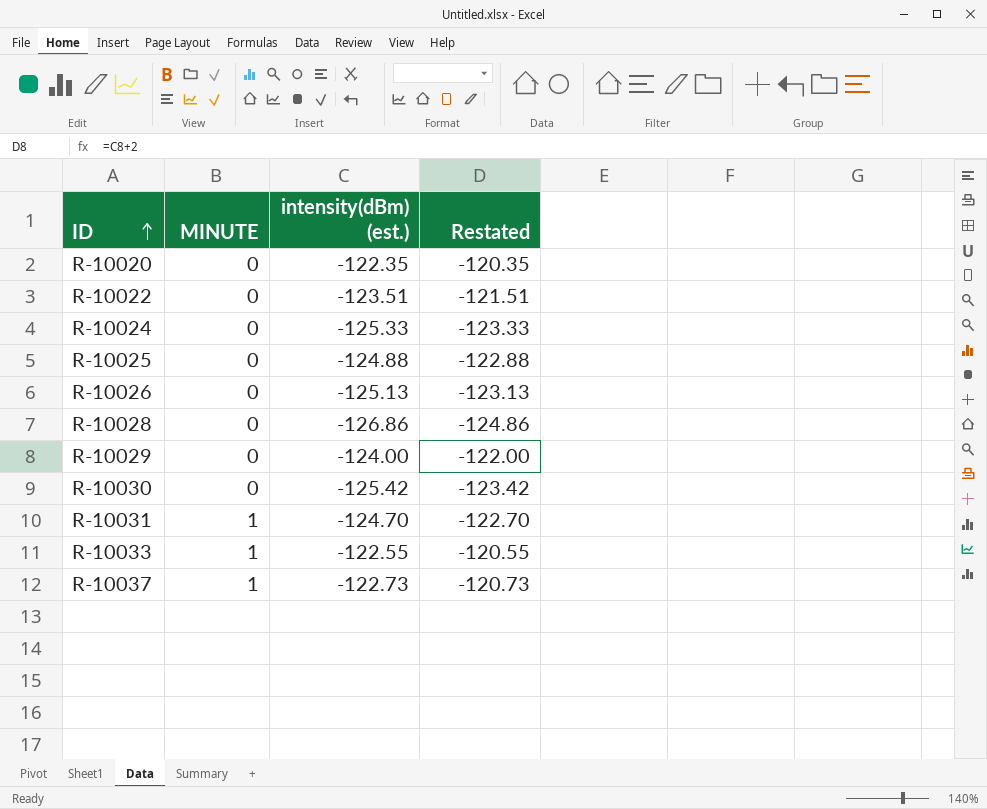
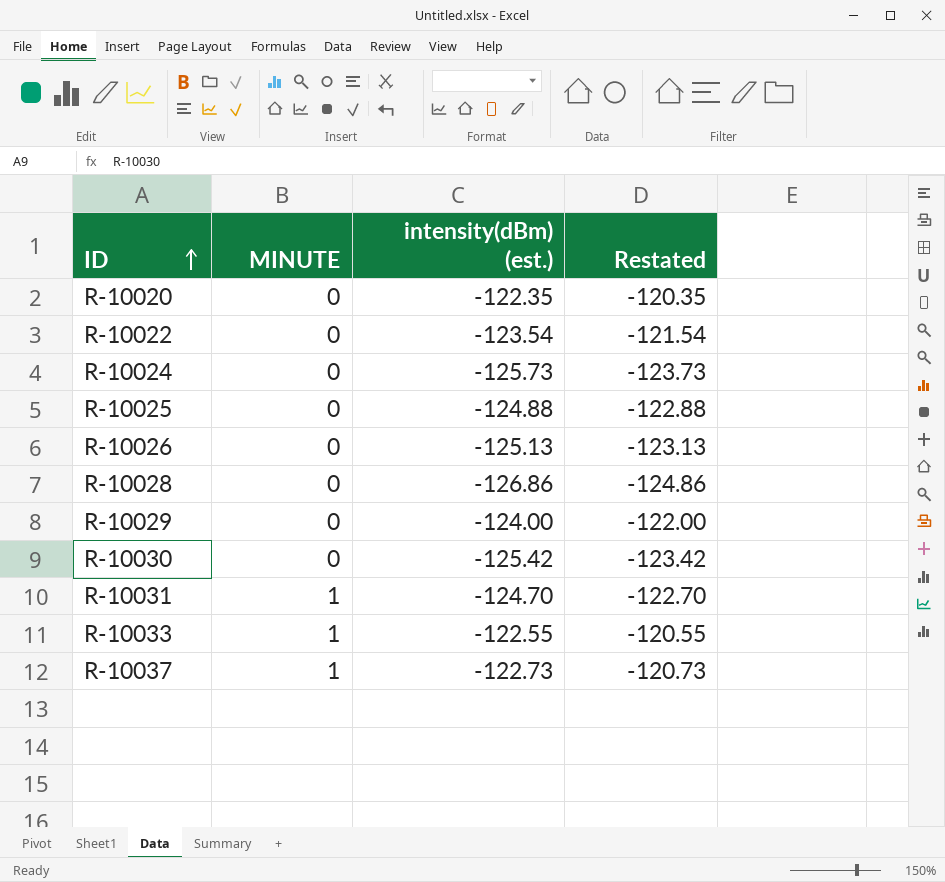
R-10022 | intensity(dBm) (est.): -123.51 -> -123.54
R-10022 | Restated: -121.51 -> -121.54
R-10024 | intensity(dBm) (est.): -125.33 -> -125.73
R-10024 | Restated: -123.33 -> -123.73

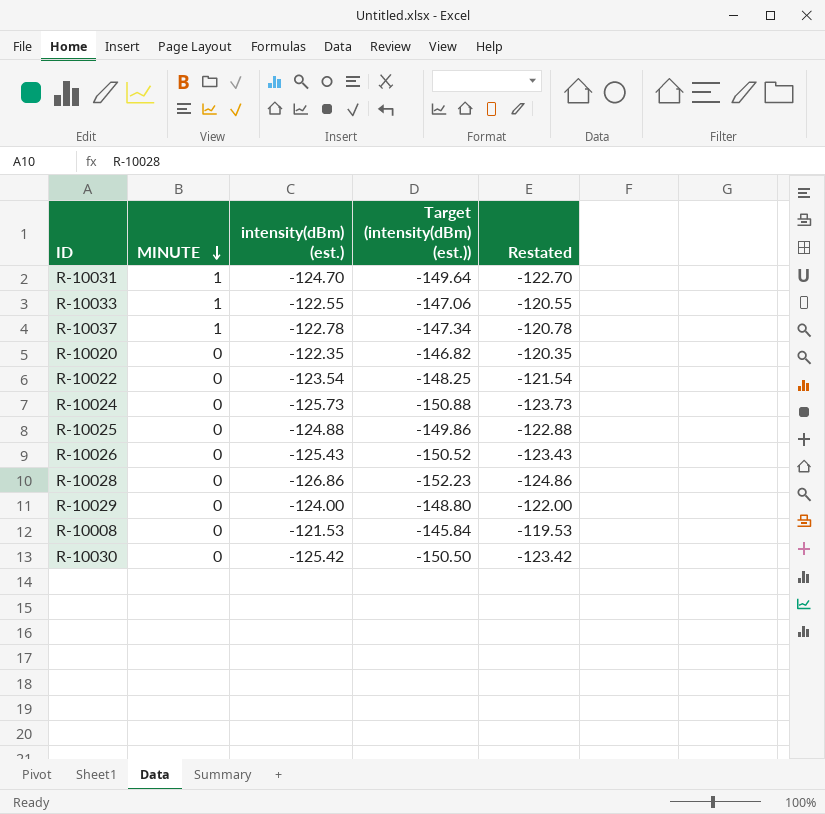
row order: ID ascending -> MINUTE descending
column Target (intensity(dBm) (est.)) | formula: none -> [intensity(dBm) (est.)] * 1.2
R-10037 | intensity(dBm) (est.): -122.73 -> -122.78
R-10037 | Restated: -120.73 -> -120.78
R-10026 | intensity(dBm) (est.): -125.13 -> -125.43
R-10026 | Restated: -123.13 -> -123.43
row R-10008: none -> 0 | -121.53 | -145.84 | -119.53

